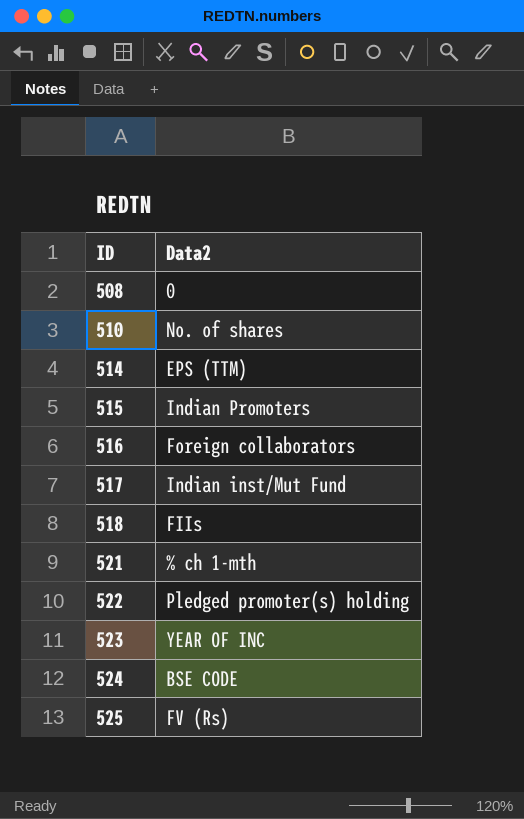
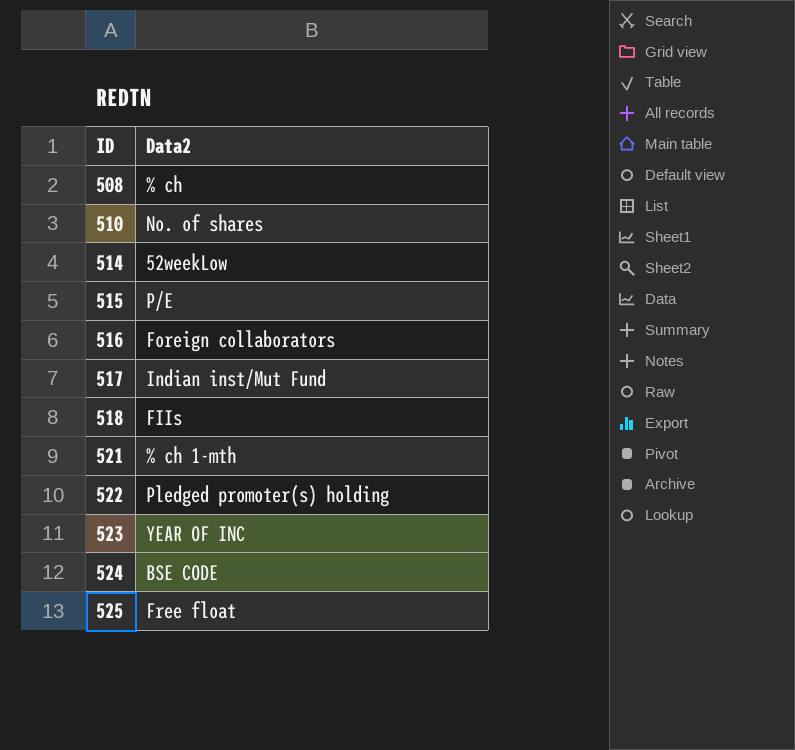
508 | Data2: 0 -> % ch
514 | Data2: EPS (TTM) -> 52weekLow
515 | Data2: Indian Promoters -> P/E
525 | Data2: FV (Rs) -> Free float

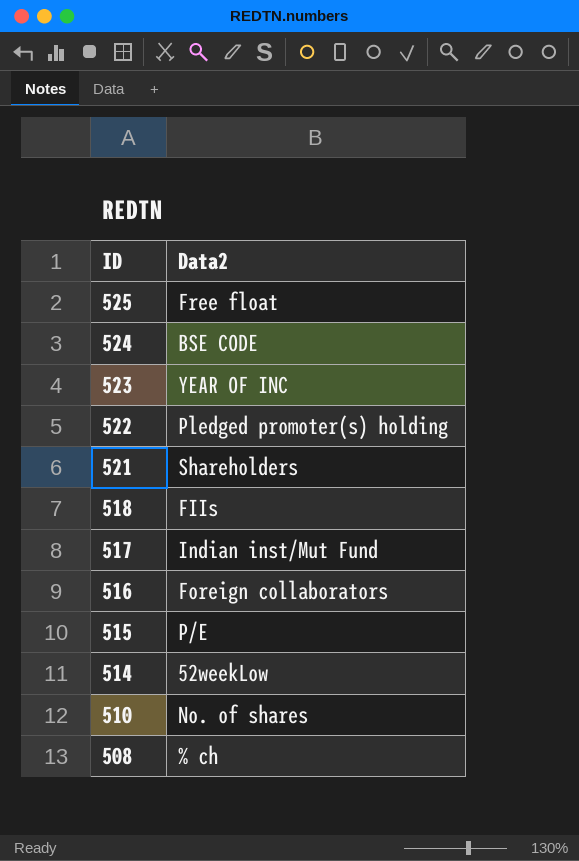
row order: ID ascending -> ID descending
521 | Data2: % ch 1-mth -> Shareholders

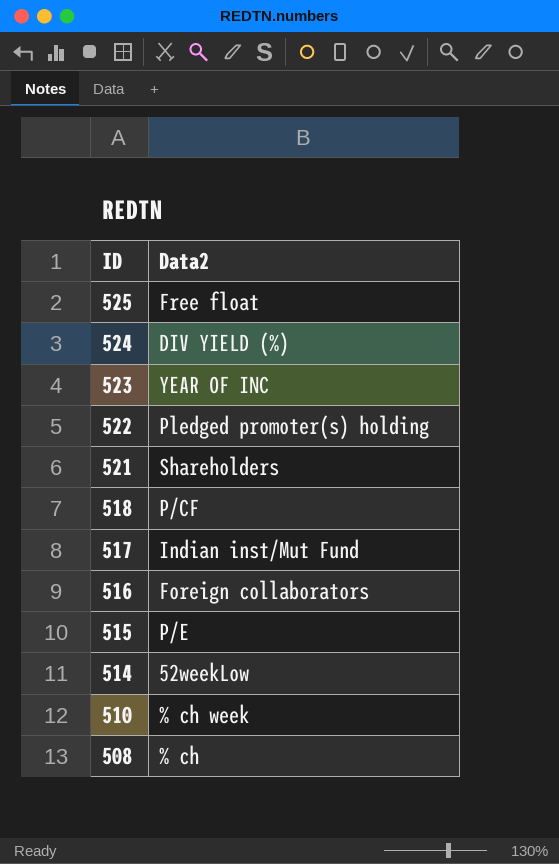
524 | Data2: BSE CODE -> DIV YIELD (%)
518 | Data2: FIIs -> P/CF
510 | Data2: No. of shares -> % ch week

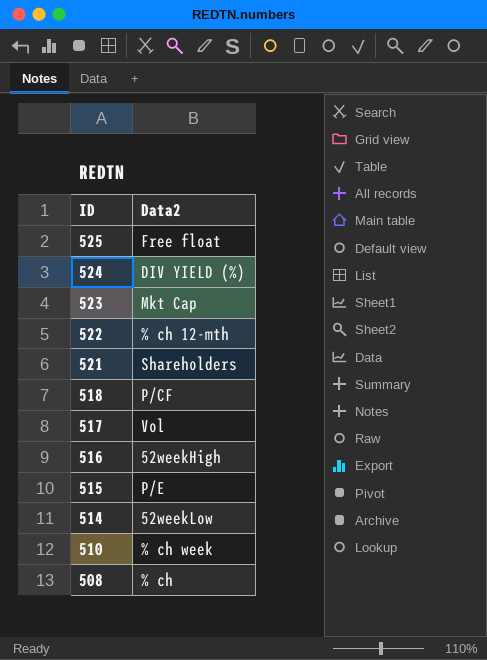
523 | Data2: YEAR OF INC -> Mkt Cap
522 | Data2: Pledged promoter(s) holding -> % ch 12-mth
517 | Data2: Indian inst/Mut Fund -> Vol
516 | Data2: Foreign collaborators -> 52weekHigh

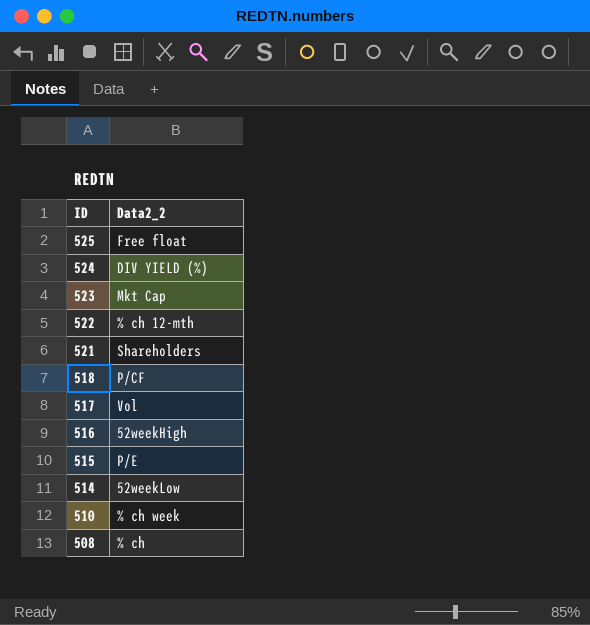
column name: Data2 -> Data2_2

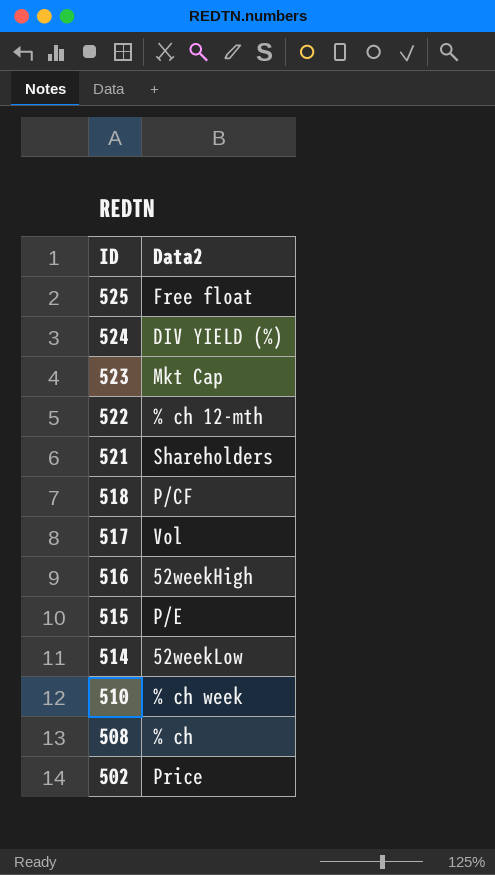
column name: Data2_2 -> Data2
row 502: none -> Price

